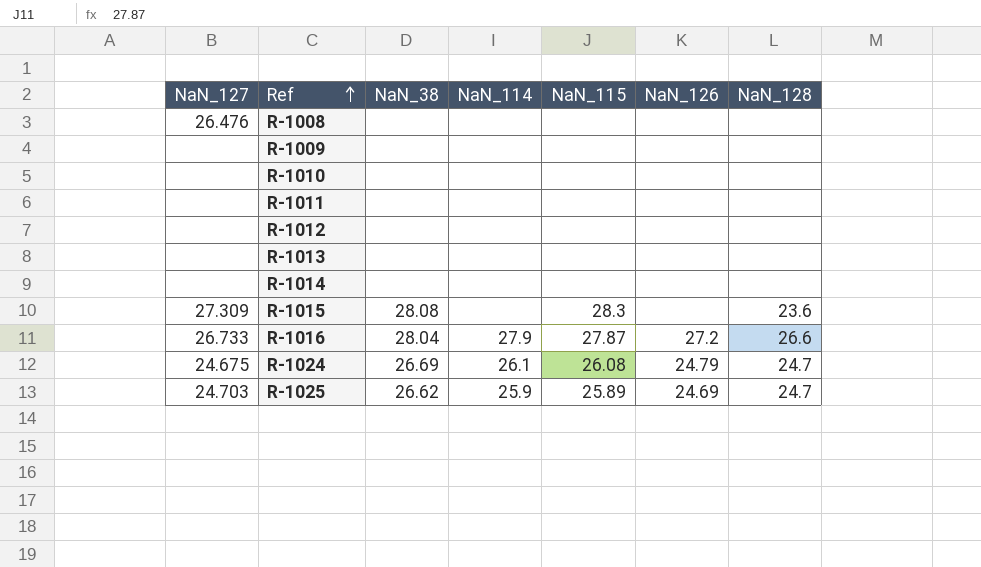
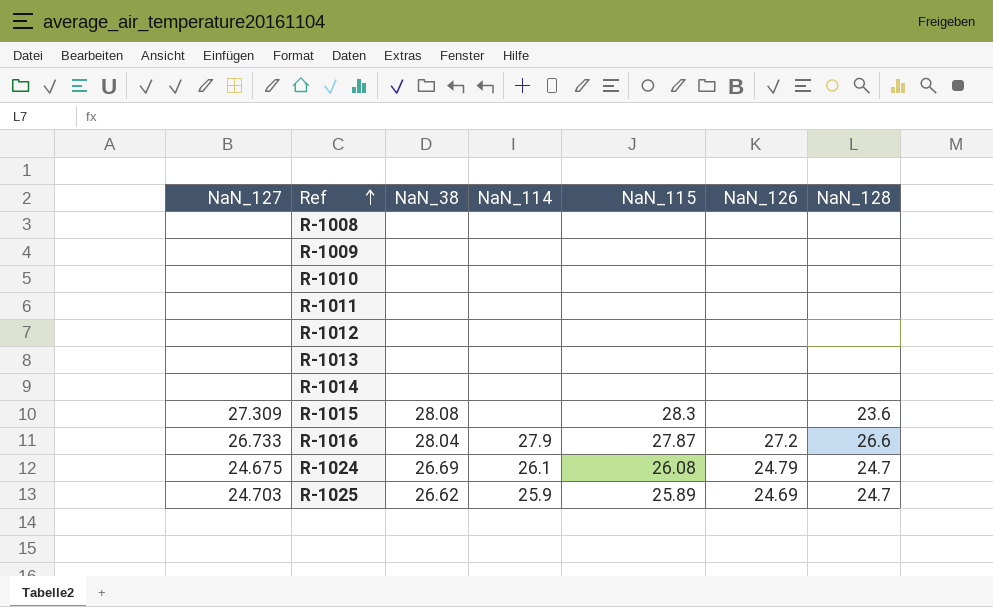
R-1008 | NaN_127: 26.476 -> none

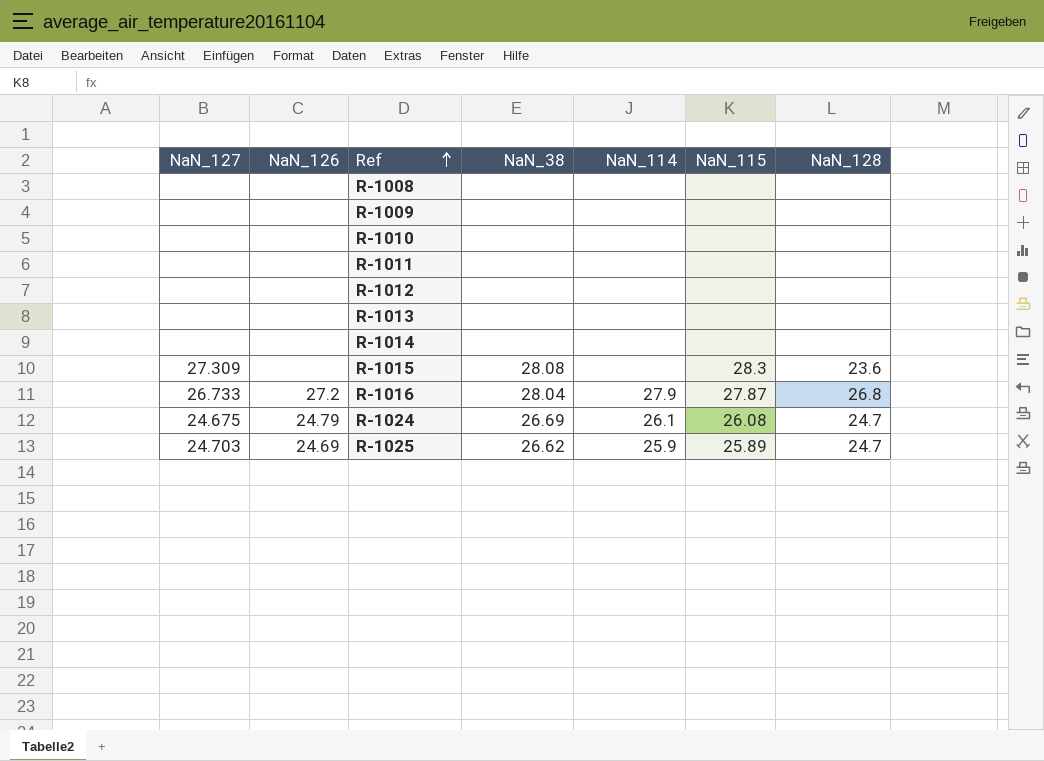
column NaN_126 | position: 6 -> 2
R-1016 | NaN_128: 26.6 -> 26.8

